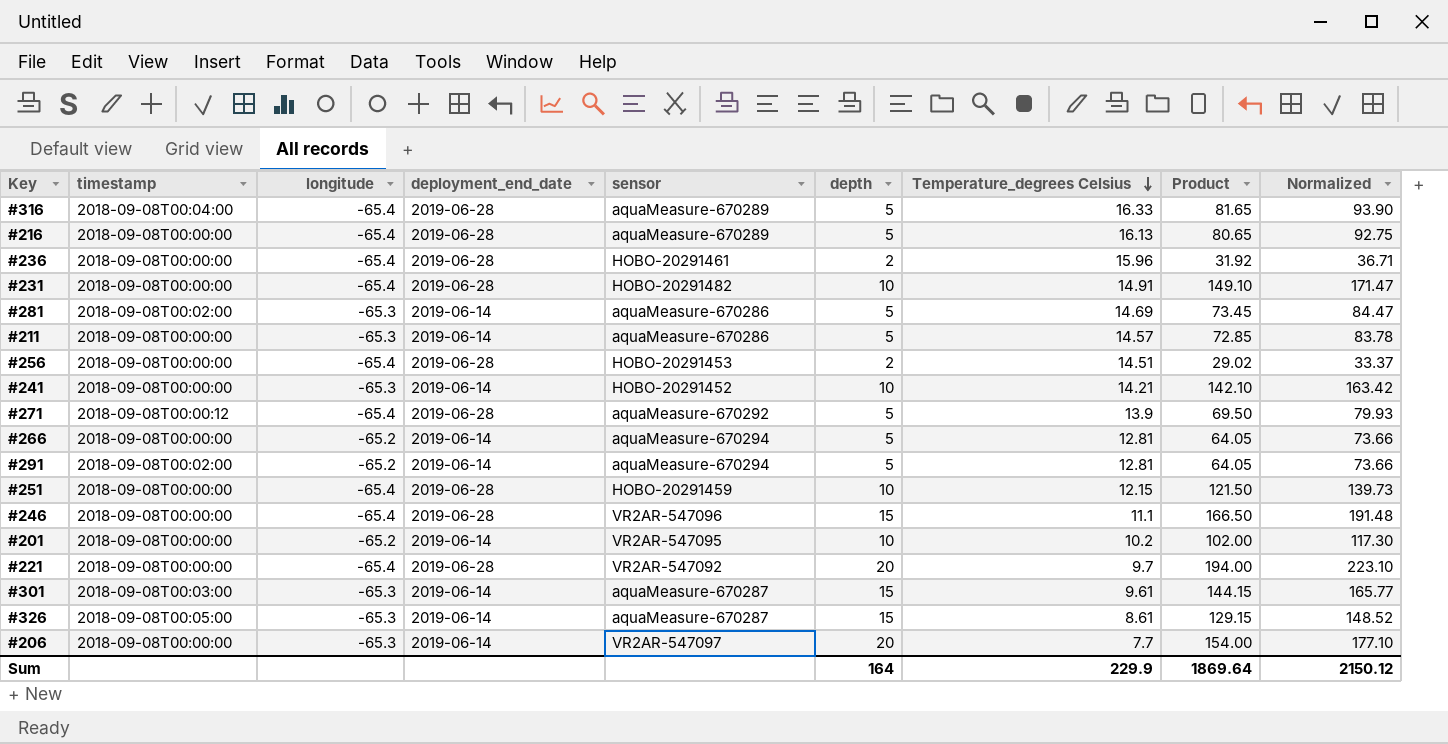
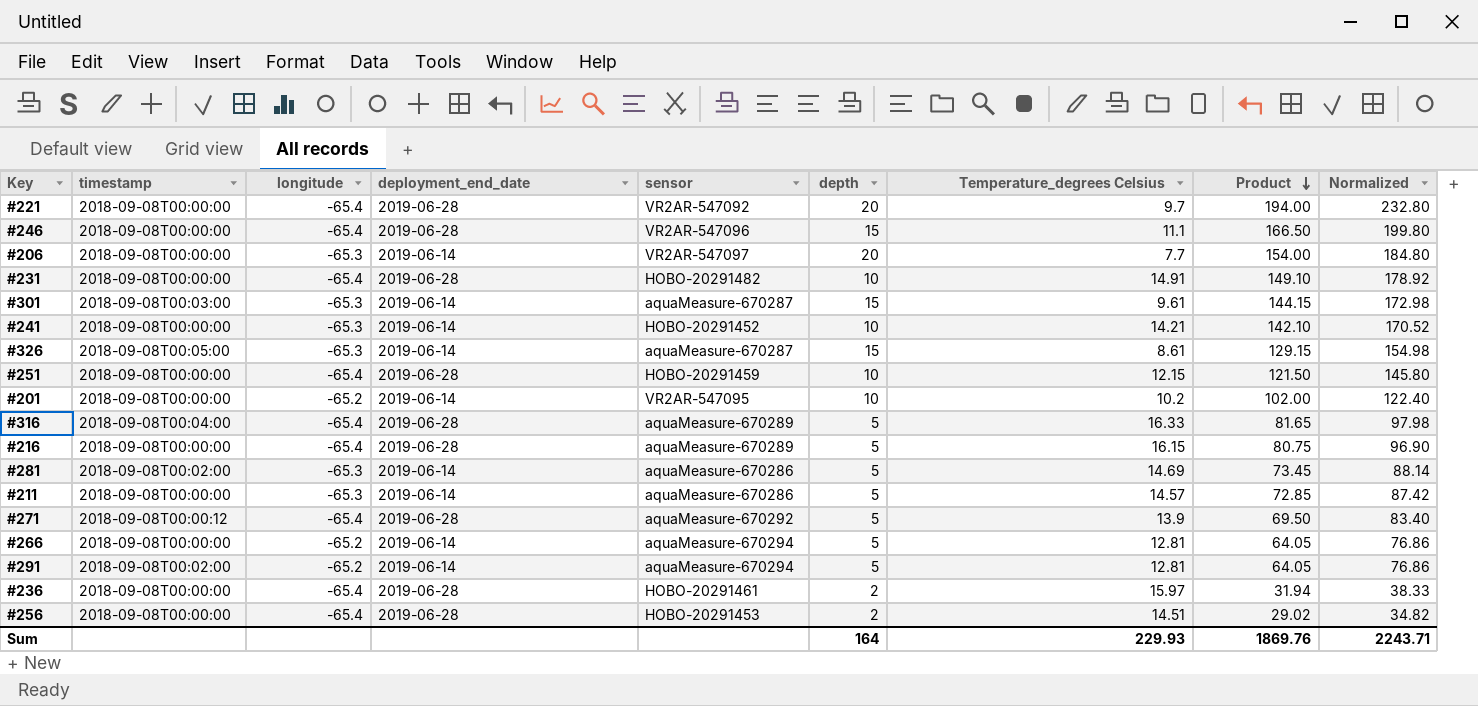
row order: Temperature_degrees Celsius descending -> Product descending
column Normalized | formula: [Product] * 1.15 -> [Product] * 1.2
#216 | Temperature_degrees Celsius: 16.13 -> 16.15
#216 | Product: 80.65 -> 80.75
#236 | Temperature_degrees Celsius: 15.96 -> 15.97
#236 | Product: 31.92 -> 31.94
Sum | Temperature_degrees Celsius: 229.9 -> 229.93
Sum | Product: 1869.64 -> 1869.76
Sum | Normalized: 2150.12 -> 2243.71

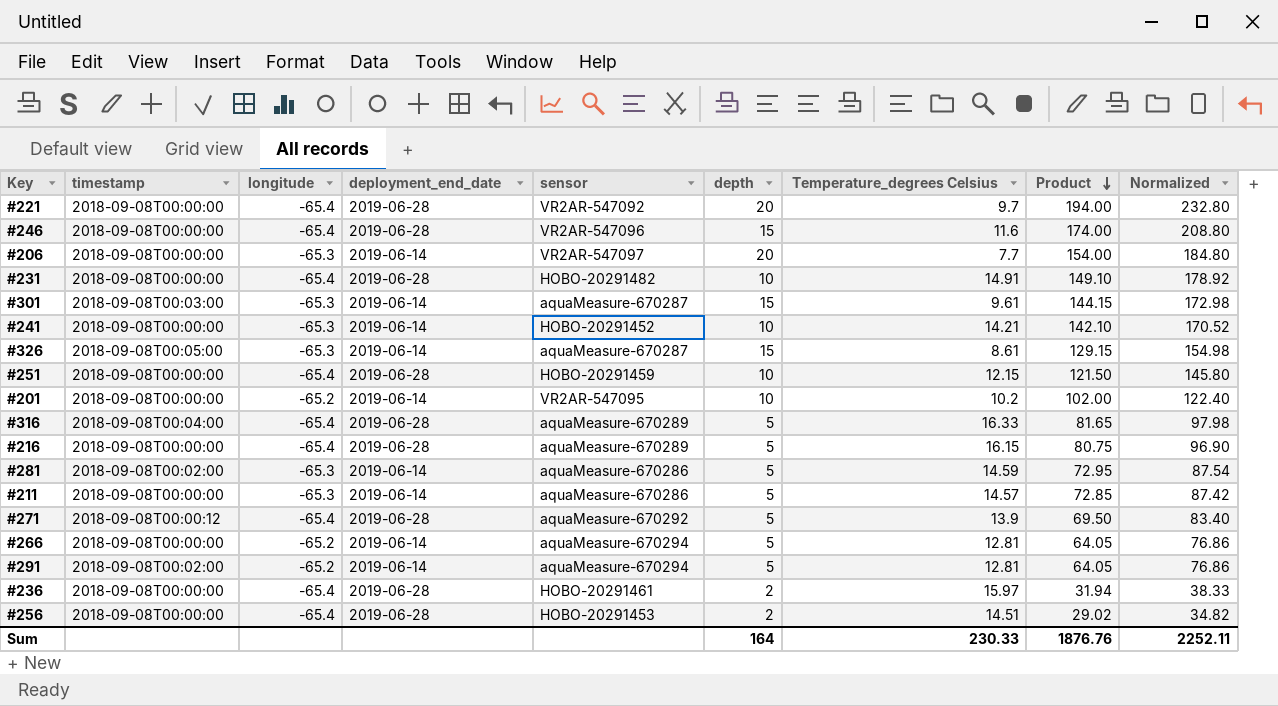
#246 | Temperature_degrees Celsius: 11.1 -> 11.6
#246 | Product: 166.50 -> 174.00
#246 | Normalized: 199.80 -> 208.80
#281 | Temperature_degrees Celsius: 14.69 -> 14.59
#281 | Product: 73.45 -> 72.95
#281 | Normalized: 88.14 -> 87.54
Sum | Temperature_degrees Celsius: 229.93 -> 230.33
Sum | Product: 1869.76 -> 1876.76
Sum | Normalized: 2243.71 -> 2252.11

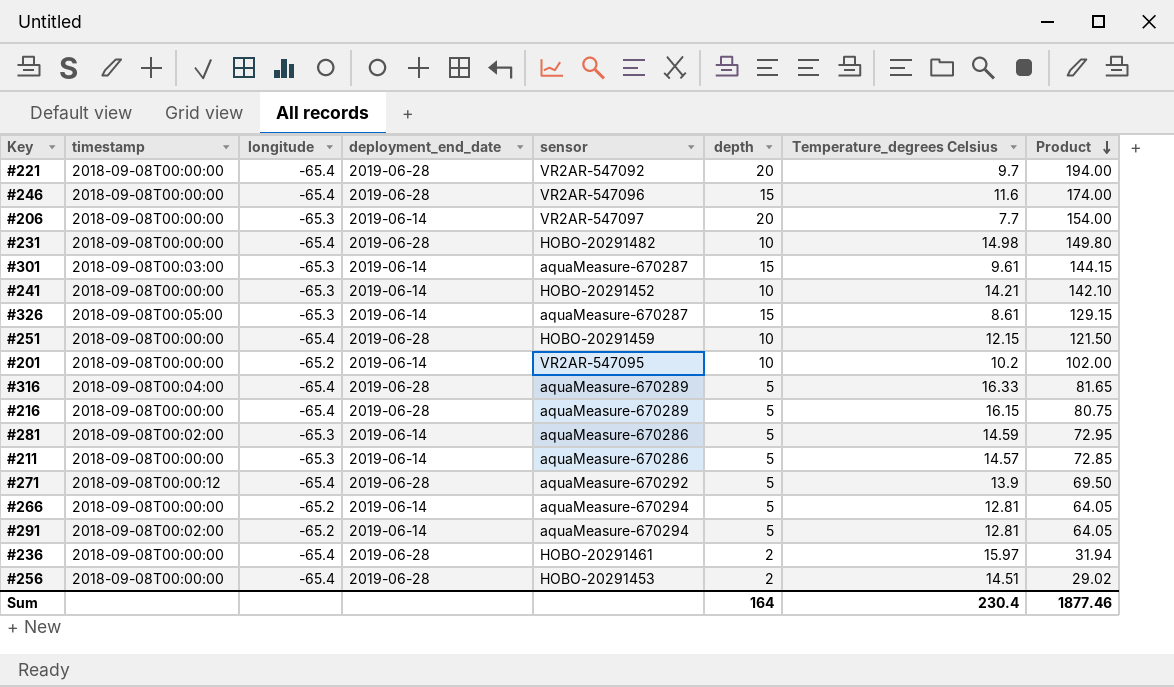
column Normalized | formula: [Product] * 1.2 -> none
#231 | Temperature_degrees Celsius: 14.91 -> 14.98
#231 | Product: 149.10 -> 149.80
Sum | Temperature_degrees Celsius: 230.33 -> 230.4
Sum | Product: 1876.76 -> 1877.46

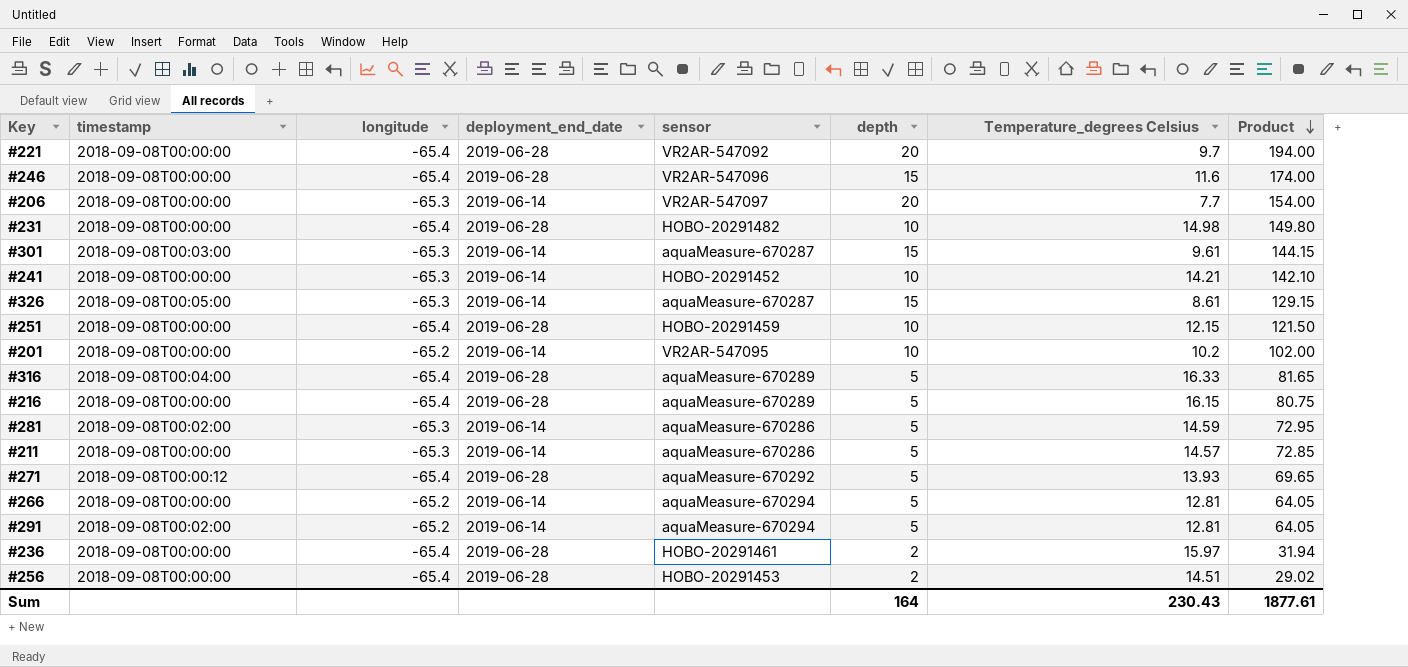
#271 | Temperature_degrees Celsius: 13.9 -> 13.93
#271 | Product: 69.50 -> 69.65
Sum | Temperature_degrees Celsius: 230.4 -> 230.43
Sum | Product: 1877.46 -> 1877.61

